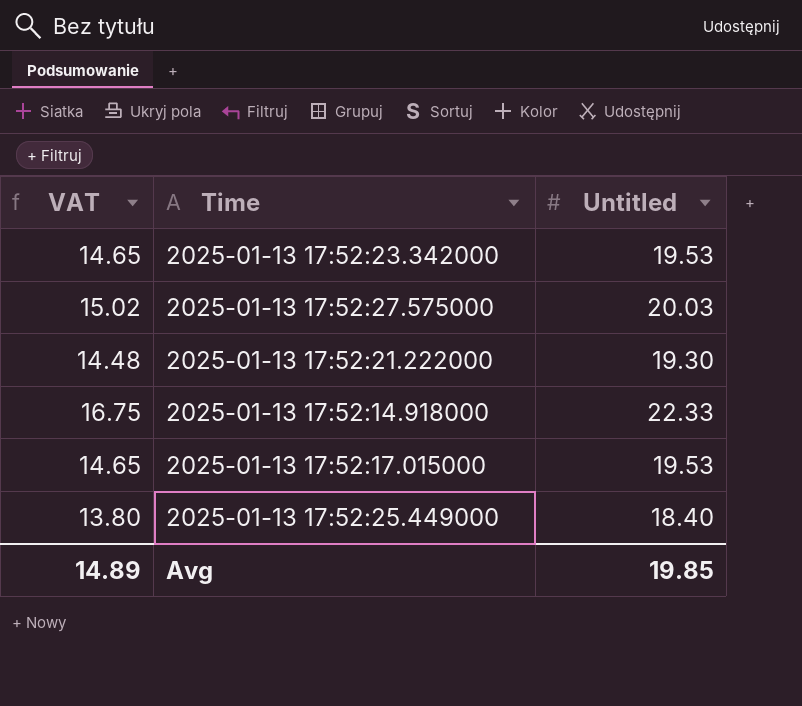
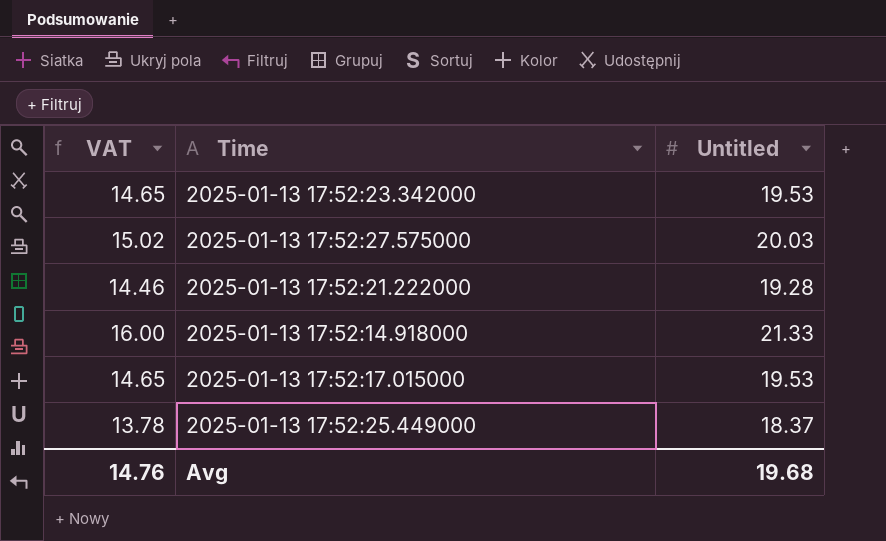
2025-01-13 17:52:21.222000 | VAT: 14.48 -> 14.46
2025-01-13 17:52:21.222000 | Untitled: 19.30 -> 19.28
2025-01-13 17:52:14.918000 | VAT: 16.75 -> 16.00
2025-01-13 17:52:14.918000 | Untitled: 22.33 -> 21.33
2025-01-13 17:52:25.449000 | VAT: 13.80 -> 13.78
2025-01-13 17:52:25.449000 | Untitled: 18.40 -> 18.37
Avg | VAT: 14.89 -> 14.76
Avg | Untitled: 19.85 -> 19.68

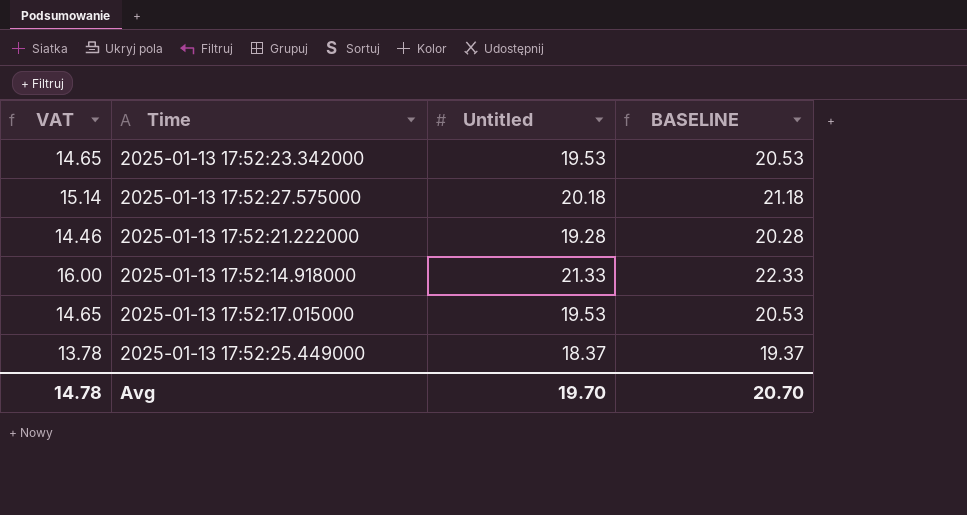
column BASELINE | formula: none -> [Untitled] + 1
2025-01-13 17:52:27.575000 | VAT: 15.02 -> 15.14
2025-01-13 17:52:27.575000 | Untitled: 20.03 -> 20.18
Avg | VAT: 14.76 -> 14.78
Avg | Untitled: 19.68 -> 19.70

